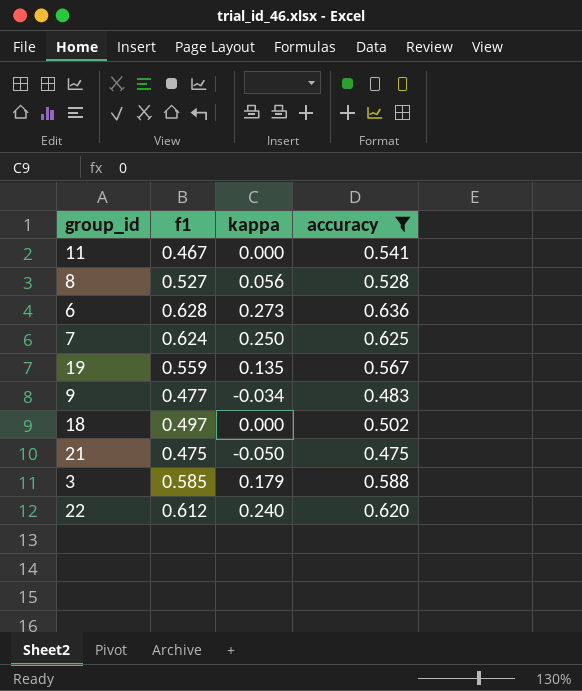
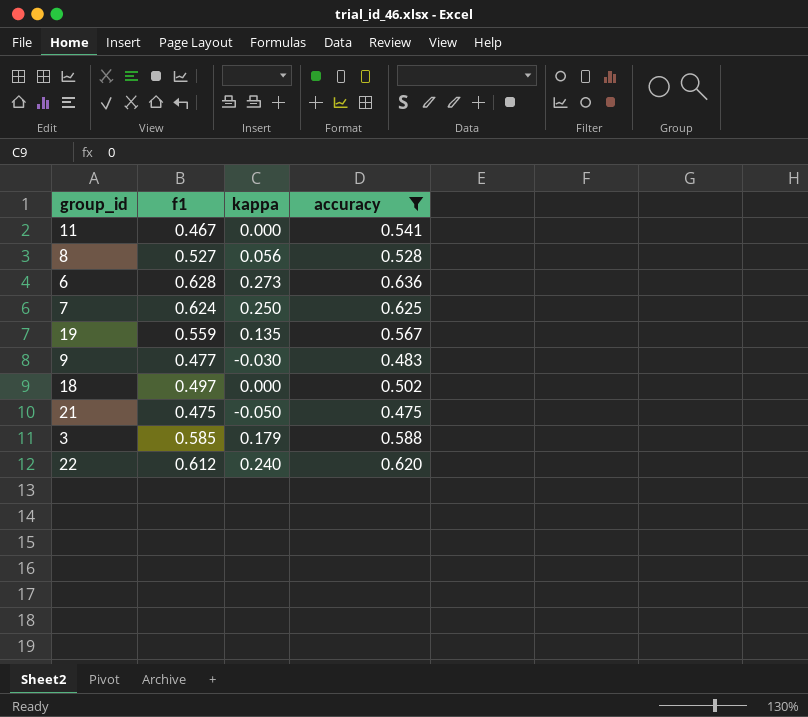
9 | kappa: -0.034 -> -0.030

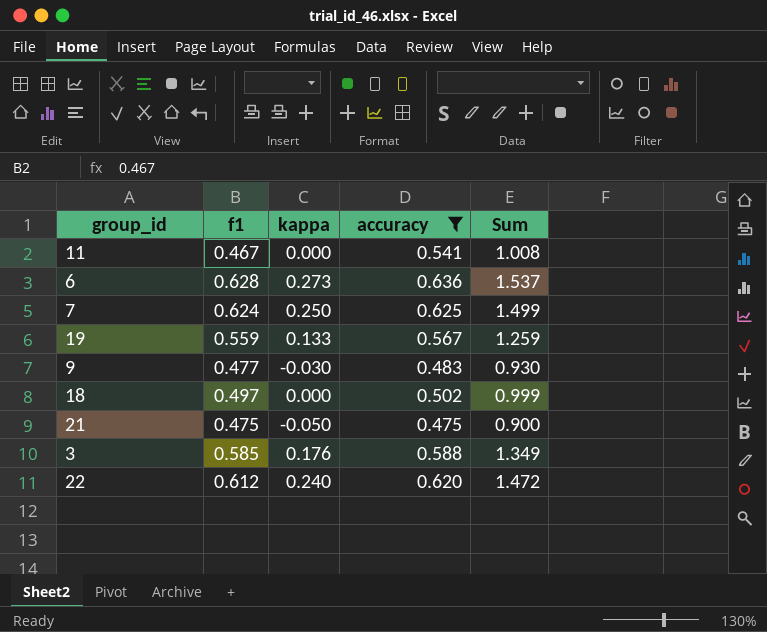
column Sum | formula: none -> [f1] + [kappa] + [accuracy]
row 8: 0.527 | 0.056 | 0.528 -> none
19 | kappa: 0.135 -> 0.133
3 | kappa: 0.179 -> 0.176

